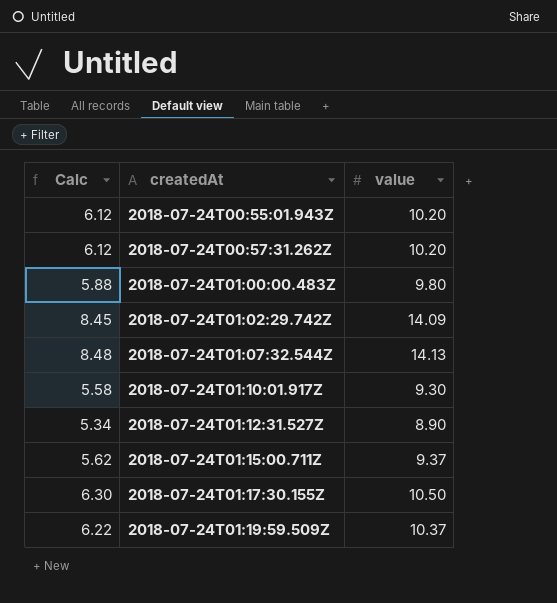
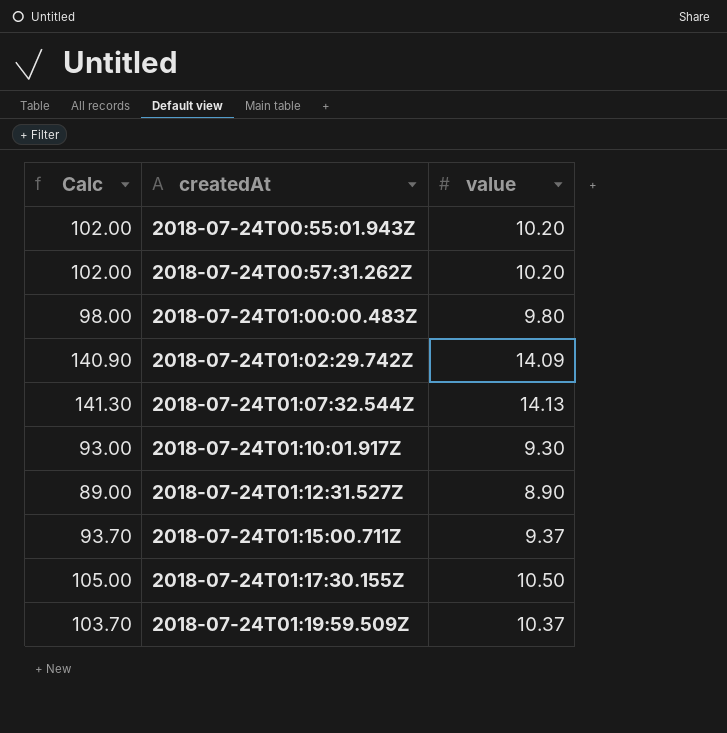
column Calc | formula: [value] * 0.6 -> [value] * 10

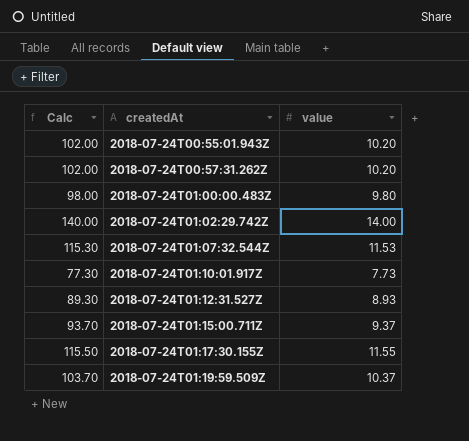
2018-07-24T01:02:29.742Z | Calc: 140.90 -> 140.00
2018-07-24T01:02:29.742Z | value: 14.09 -> 14.00
2018-07-24T01:07:32.544Z | Calc: 141.30 -> 115.30
2018-07-24T01:07:32.544Z | value: 14.13 -> 11.53
2018-07-24T01:10:01.917Z | Calc: 93.00 -> 77.30
2018-07-24T01:10:01.917Z | value: 9.30 -> 7.73
2018-07-24T01:12:31.527Z | Calc: 89.00 -> 89.30
2018-07-24T01:12:31.527Z | value: 8.90 -> 8.93
2018-07-24T01:17:30.155Z | Calc: 105.00 -> 115.50
2018-07-24T01:17:30.155Z | value: 10.50 -> 11.55

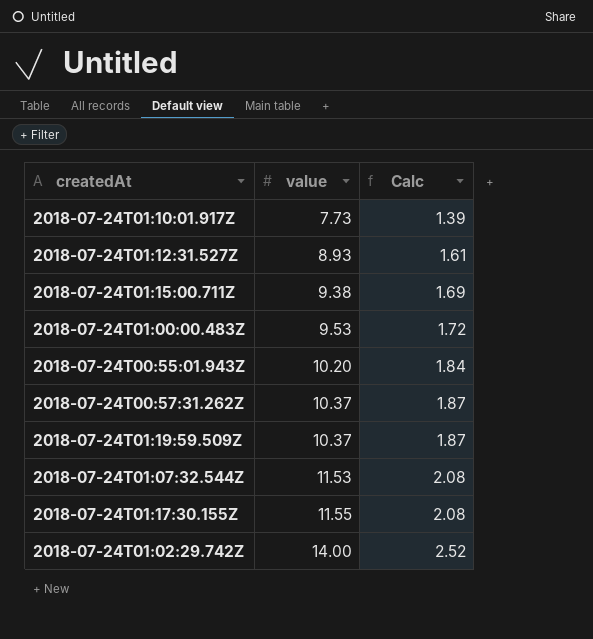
row order: createdAt ascending -> value ascending
column Calc | formula: [value] * 10 -> [value] * 0.18
column Calc | position: 1 -> 3
2018-07-24T01:15:00.711Z | value: 9.37 -> 9.38
2018-07-24T01:00:00.483Z | value: 9.80 -> 9.53
2018-07-24T00:57:31.262Z | value: 10.20 -> 10.37

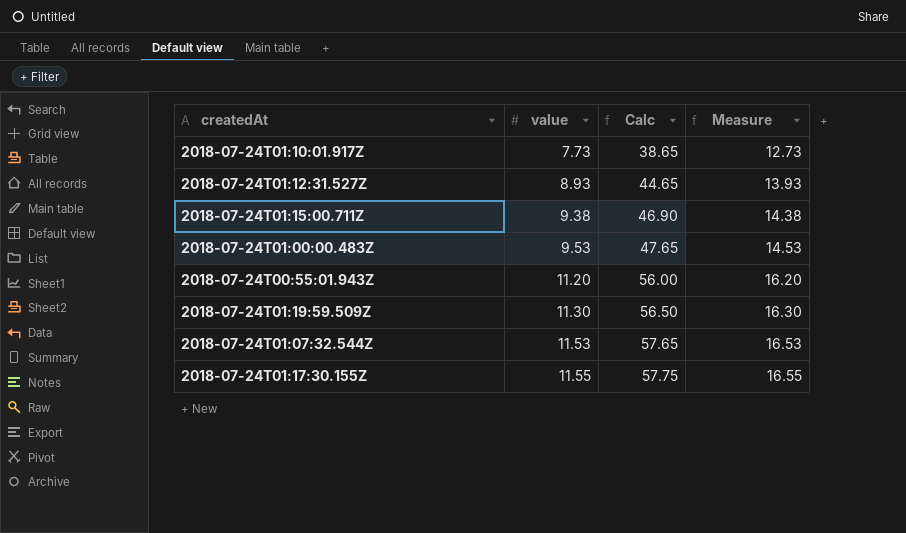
column Calc | formula: [value] * 0.18 -> [value] * 5
column Measure | formula: none -> [value] + 5
row 2018-07-24T00:57:31.262Z: 10.37 | 1.87 -> none
row 2018-07-24T01:02:29.742Z: 14.00 | 2.52 -> none
2018-07-24T00:55:01.943Z | value: 10.20 -> 11.20
2018-07-24T01:19:59.509Z | value: 10.37 -> 11.30

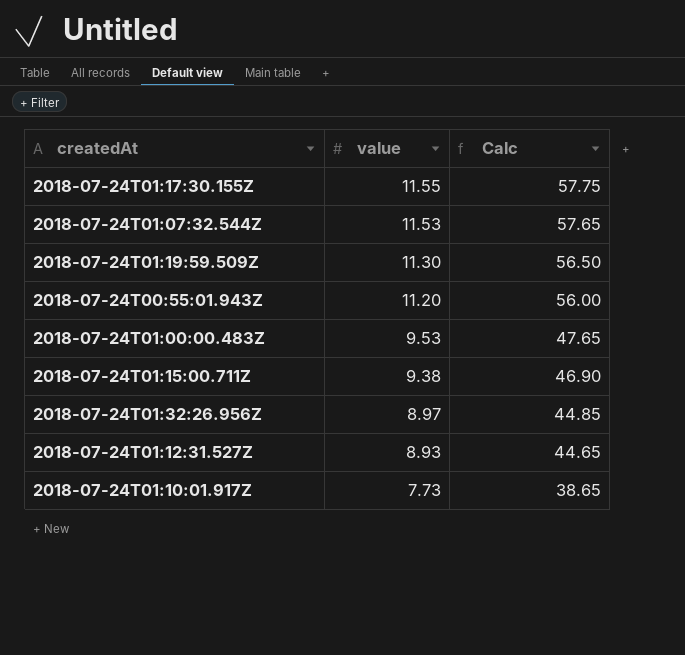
row order: value ascending -> value descending
column Measure | formula: [value] + 5 -> none
row 2018-07-24T01:32:26.956Z: none -> 8.97 | 44.85

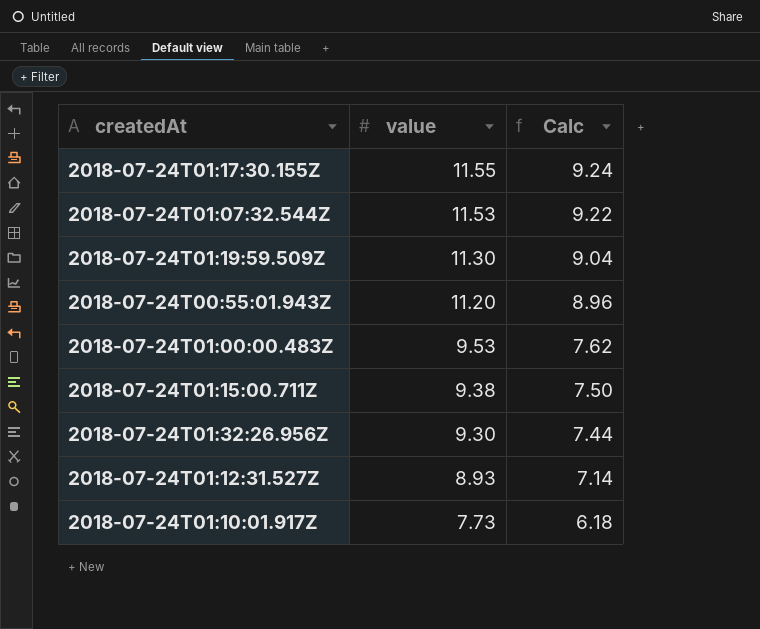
column Calc | formula: [value] * 5 -> [value] * 0.8
2018-07-24T01:32:26.956Z | value: 8.97 -> 9.30

